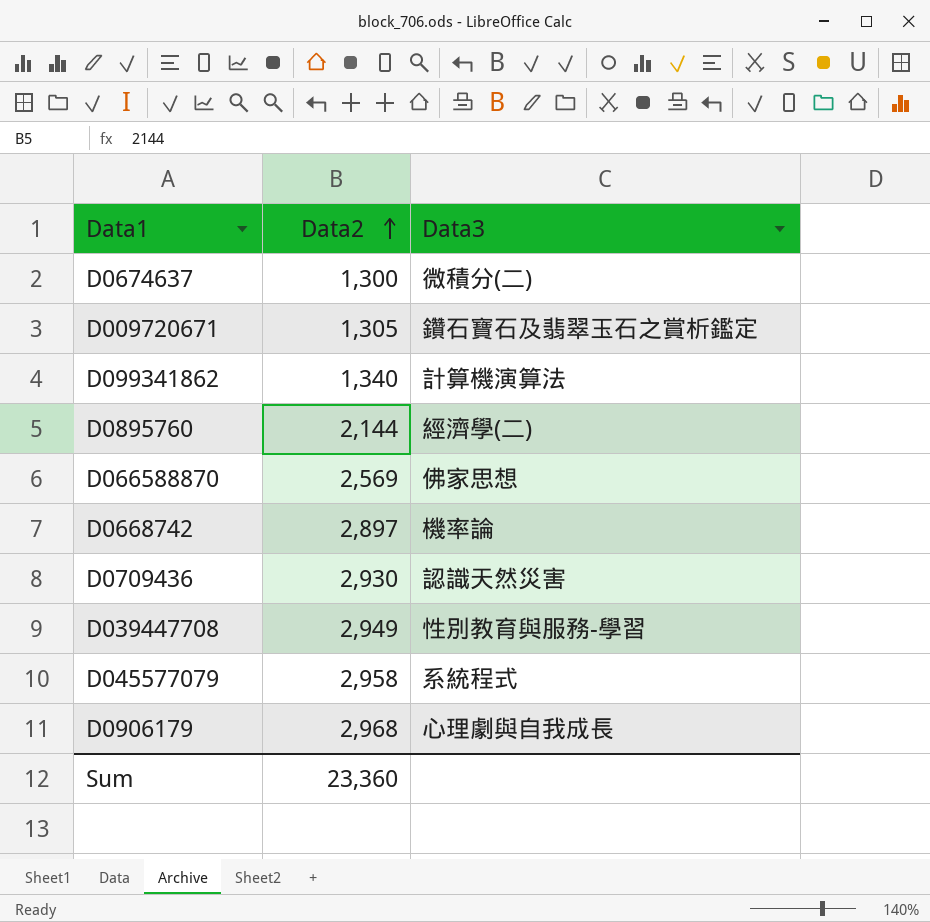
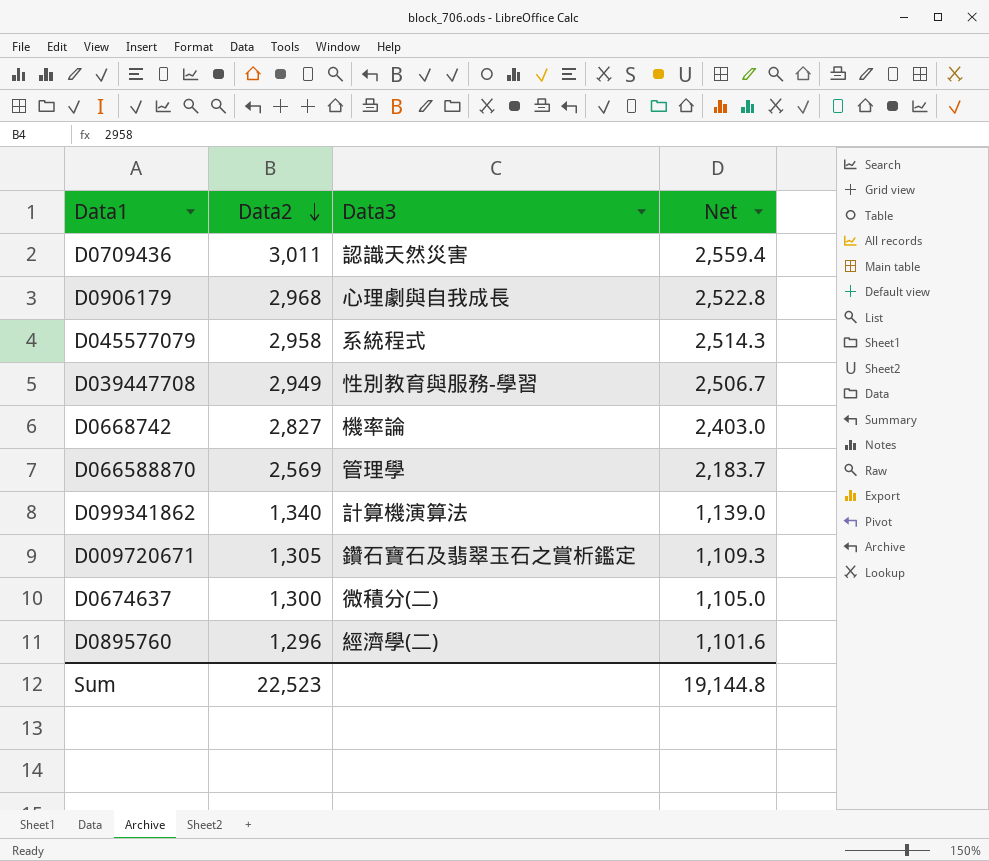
row order: Data2 ascending -> Data2 descending
column Net | formula: none -> [Data2] * 0.85
D0709436 | Data2: 2,930 -> 3,011
D0668742 | Data2: 2,897 -> 2,827
D066588870 | Data3: 佛家思想 -> 管理學
D0895760 | Data2: 2,144 -> 1,296
Sum | Data2: 23,360 -> 22,523

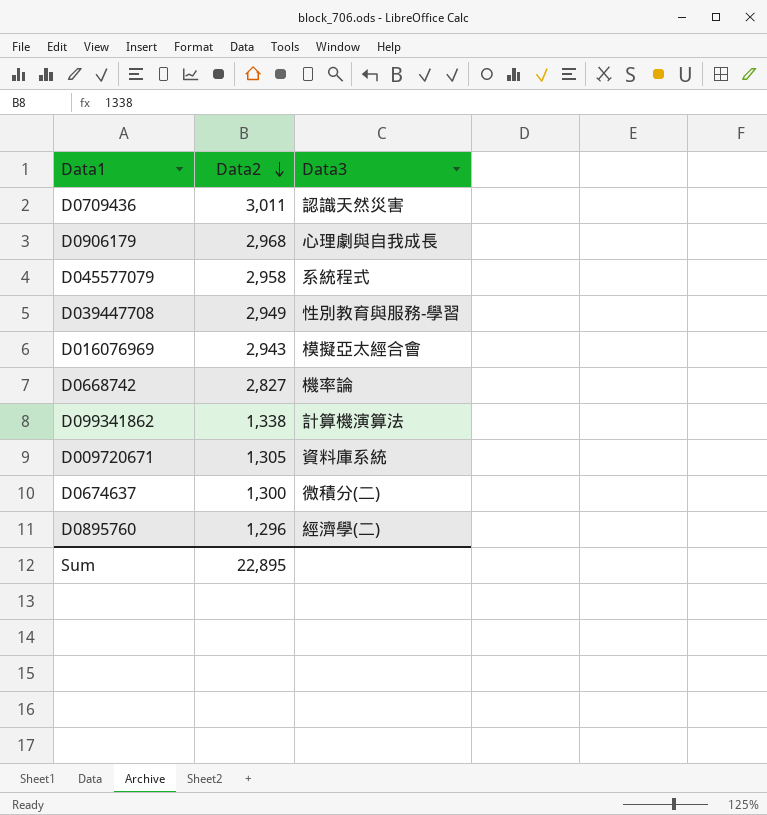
column Net | formula: [Data2] * 0.85 -> none
row D066588870: 2,569 | 管理學 | 2,183.7 -> none
row D016076969: none -> 2,943 | 模擬亞太經合會
D099341862 | Data2: 1,340 -> 1,338
D009720671 | Data3: 鑽石寶石及翡翠玉石之賞析鑑定 -> 資料庫系統
Sum | Data2: 22,523 -> 22,895

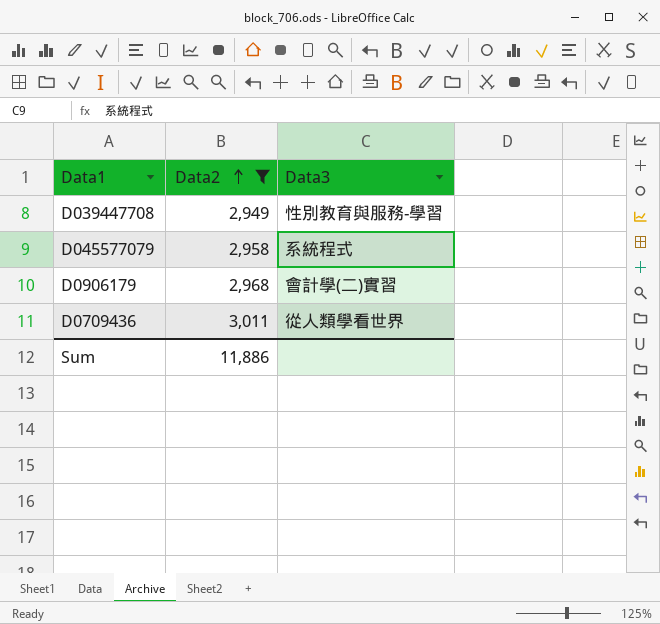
filter: none -> Data2 >= 2,949
row order: Data2 descending -> Data2 ascending
D0906179 | Data3: 心理劇與自我成長 -> 會計學(二)實習
D0709436 | Data3: 認識天然災害 -> 從人類學看世界
Sum | Data2: 22,895 -> 11,886

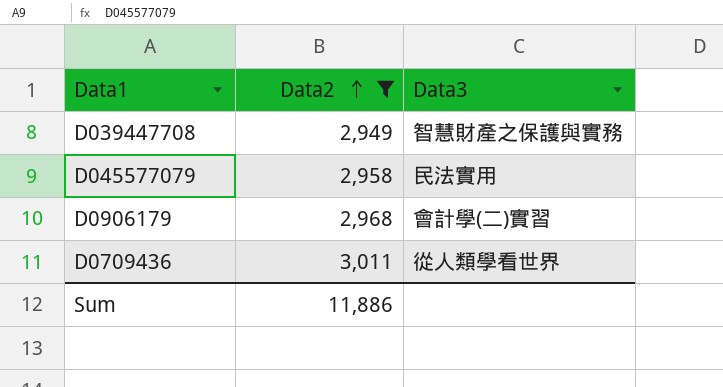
D039447708 | Data3: 性別教育與服務-學習 -> 智慧財產之保護與實務
D045577079 | Data3: 系統程式 -> 民法實用

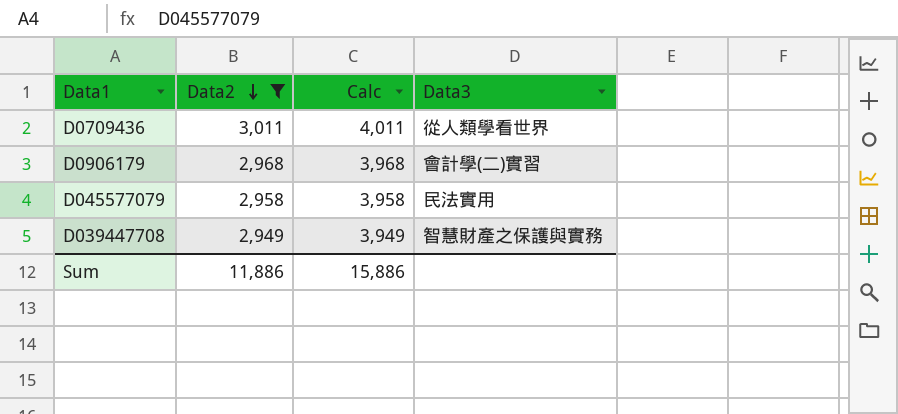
row order: Data2 ascending -> Data2 descending
column Calc | formula: none -> [Data2] + 1000

